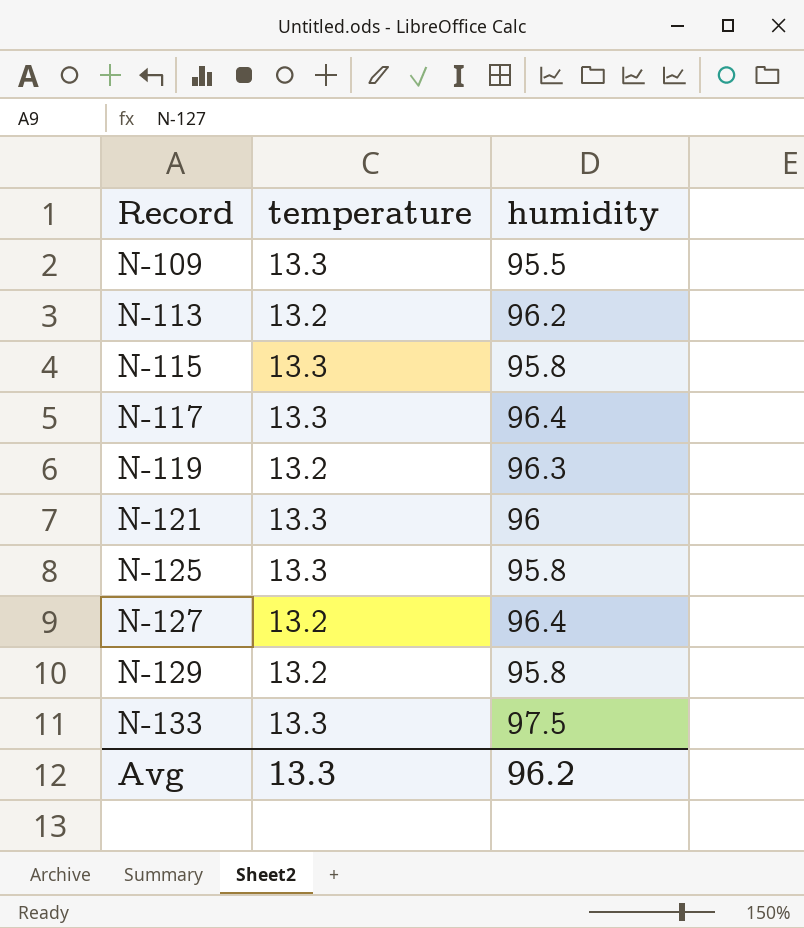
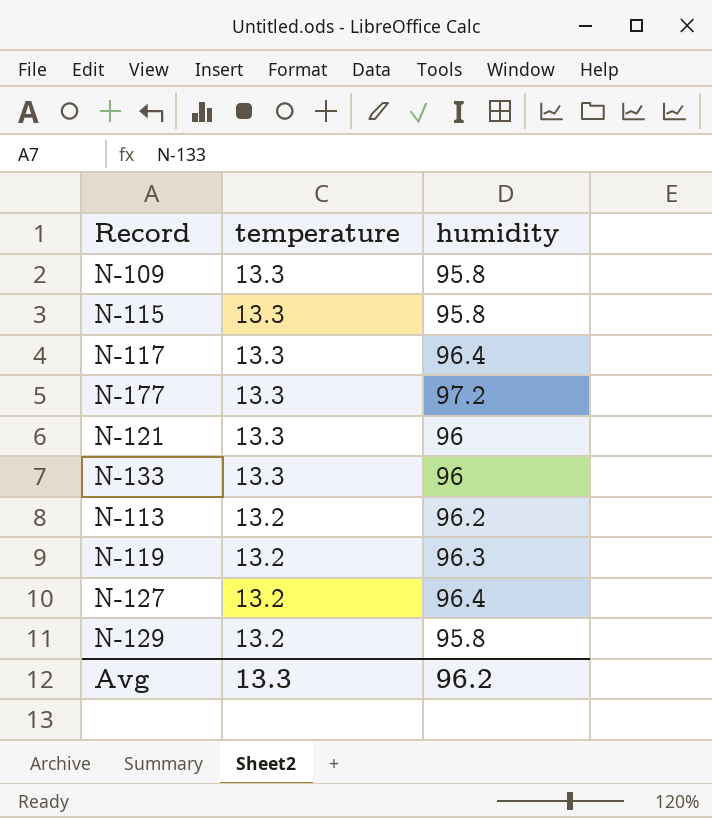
row order: Record ascending -> temperature descending
row N-125: 13.3 | 95.8 -> none
N-109 | humidity: 95.5 -> 95.8
row N-177: none -> 13.3 | 97.2
N-133 | humidity: 97.5 -> 96

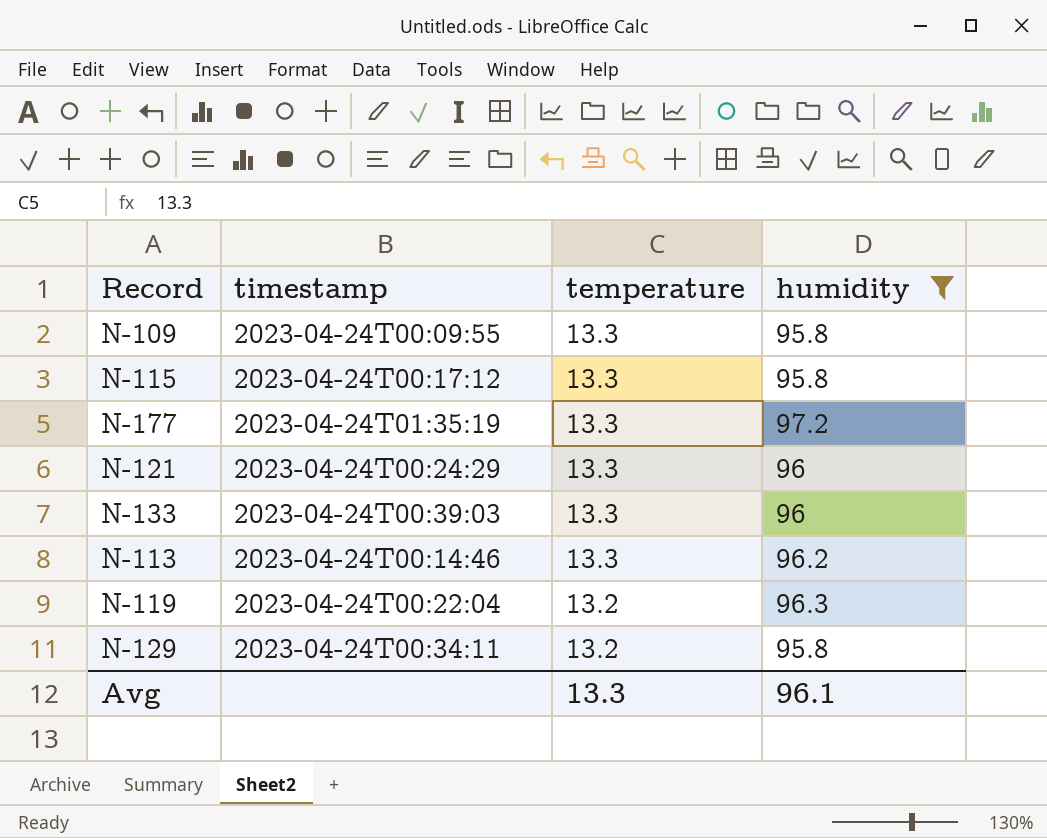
filter: none -> humidity != 96.4
column timestamp | position: none -> 2
N-113 | temperature: 13.2 -> 13.3
Avg | humidity: 96.2 -> 96.1

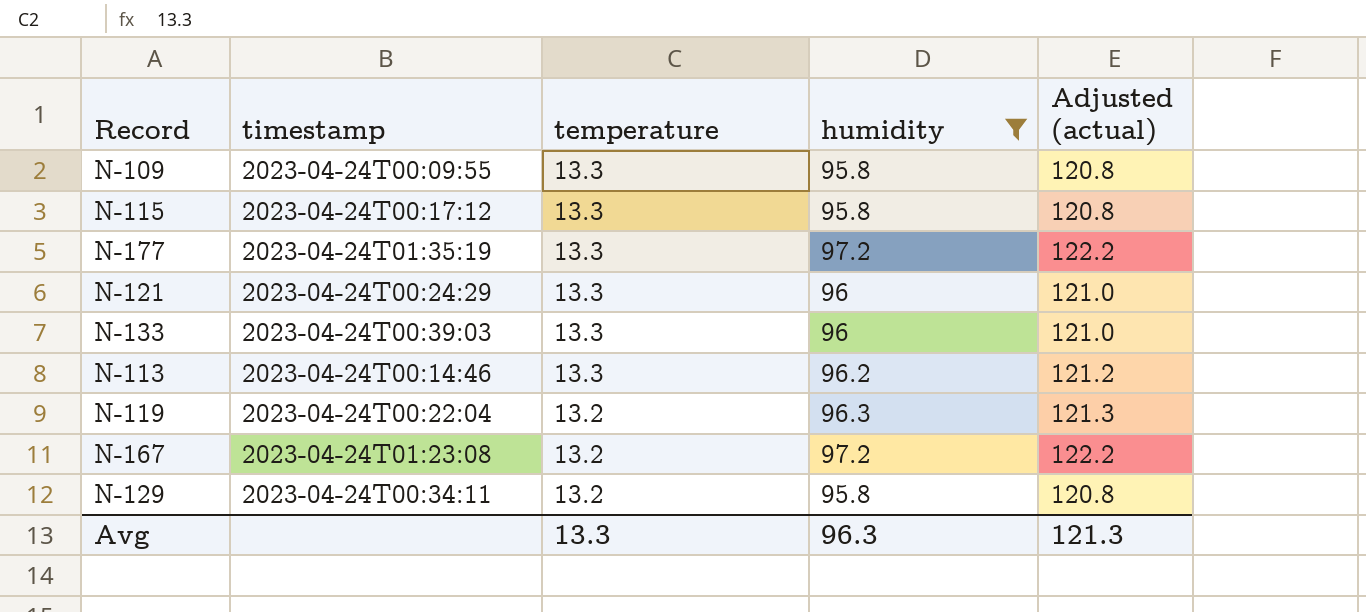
column Adjusted (actual) | formula: none -> [humidity] + 25
row N-167: none -> 2023-04-24T01:23:08 | 13.2 | 97.2 | 122.2
Avg | humidity: 96.1 -> 96.3

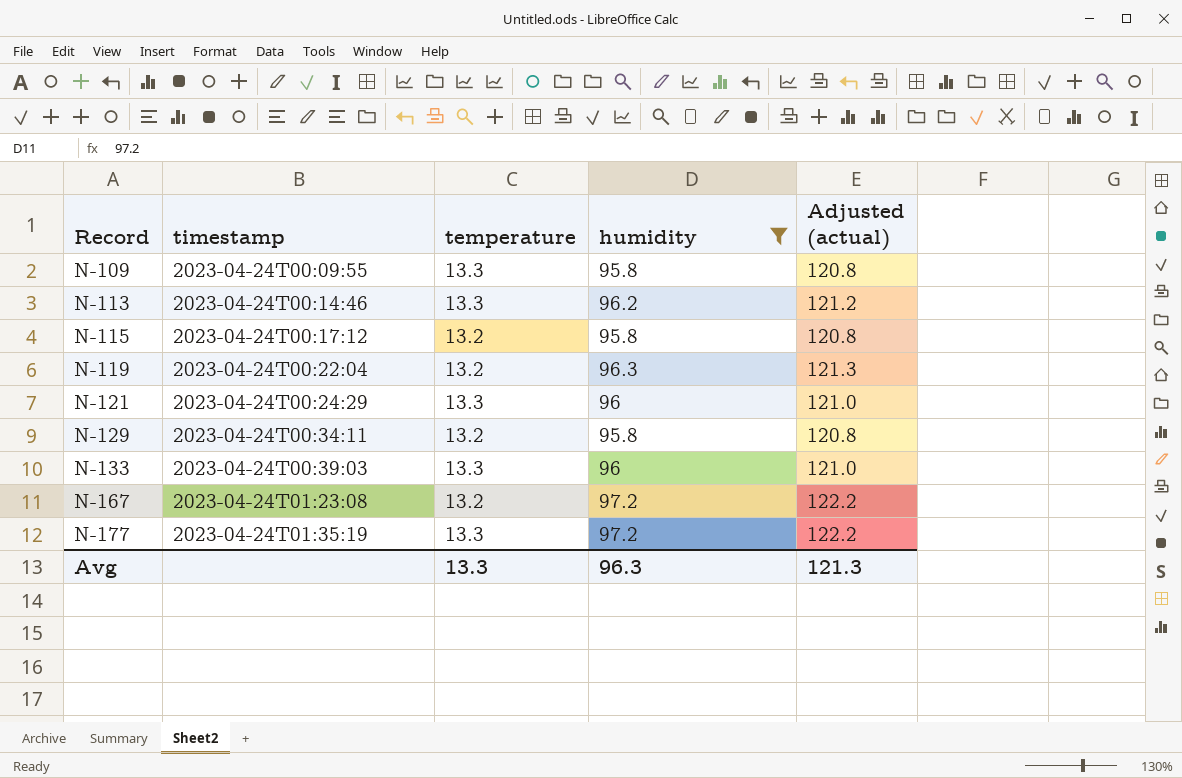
row order: temperature descending -> Record ascending
N-115 | temperature: 13.3 -> 13.2

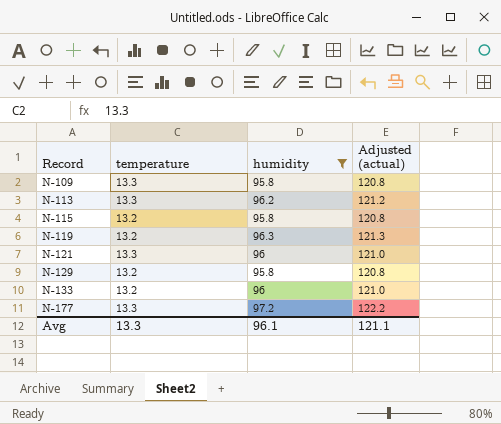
column timestamp | position: 2 -> none
row N-167: 2023-04-24T01:23:08 | 13.2 | 97.2 | 122.2 -> none
N-133 | temperature: 13.3 -> 13.2
Avg | humidity: 96.3 -> 96.1
Avg | Adjusted (actual): 121.3 -> 121.1

